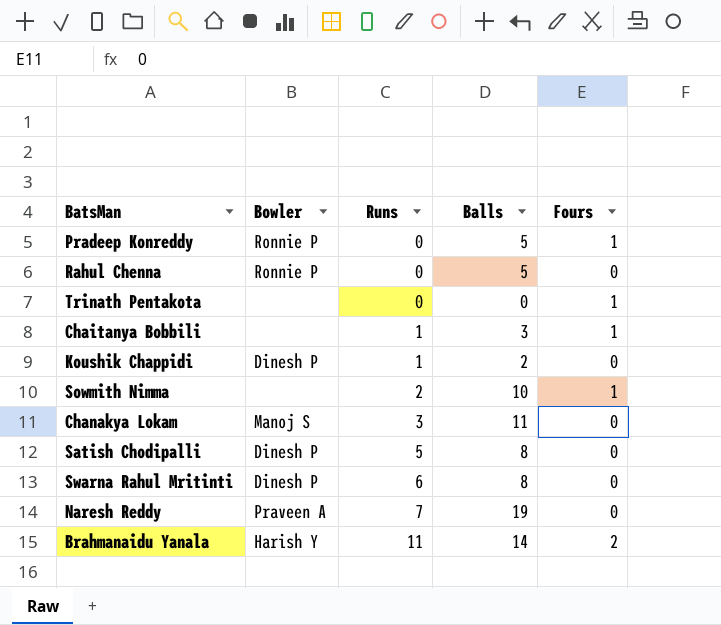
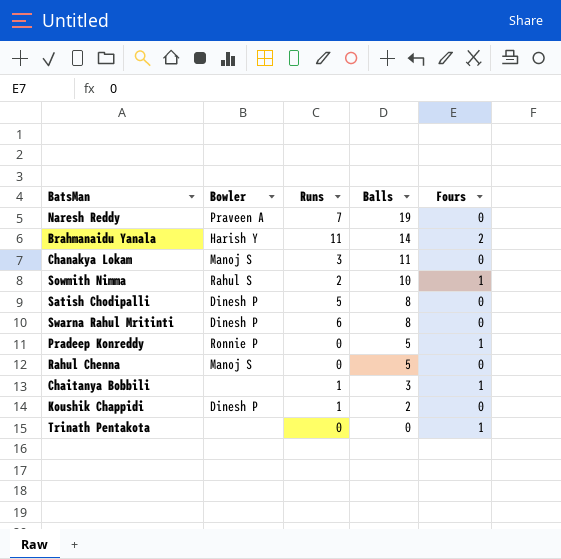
row order: Runs ascending -> Balls descending
Sowmith Nimma | Bowler: none -> Rahul S
Rahul Chenna | Bowler: Ronnie P -> Manoj S

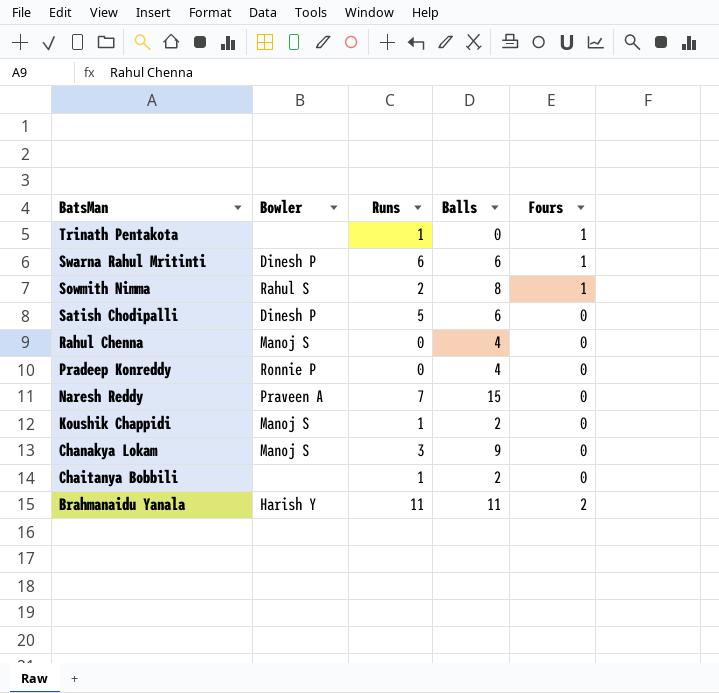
row order: Balls descending -> BatsMan descending
Trinath Pentakota | Runs: 0 -> 1
Swarna Rahul Mritinti | Balls: 8 -> 6
Swarna Rahul Mritinti | Fours: 0 -> 1
Sowmith Nimma | Balls: 10 -> 8
Satish Chodipalli | Balls: 8 -> 6
Rahul Chenna | Balls: 5 -> 4
Pradeep Konreddy | Balls: 5 -> 4
Pradeep Konreddy | Fours: 1 -> 0
Naresh Reddy | Balls: 19 -> 15
Koushik Chappidi | Bowler: Dinesh P -> Manoj S
Chanakya Lokam | Balls: 11 -> 9
Chaitanya Bobbili | Balls: 3 -> 2
Chaitanya Bobbili | Fours: 1 -> 0
Brahmanaidu Yanala | Balls: 14 -> 11

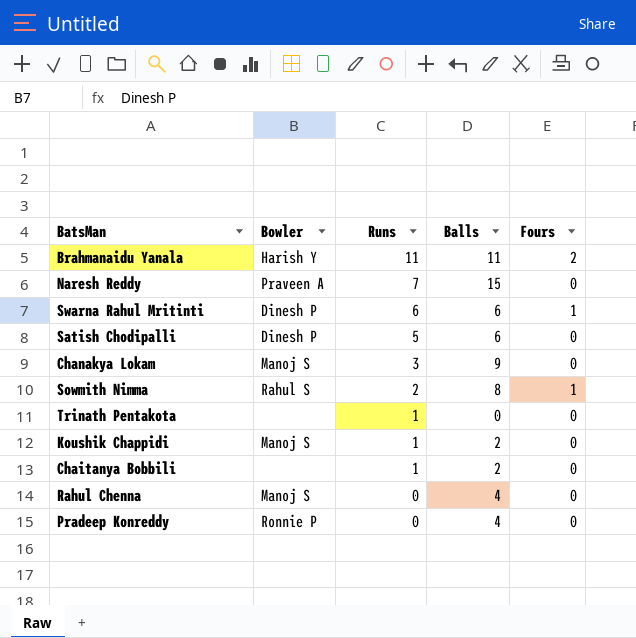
row order: BatsMan descending -> Runs descending
Trinath Pentakota | Fours: 1 -> 0

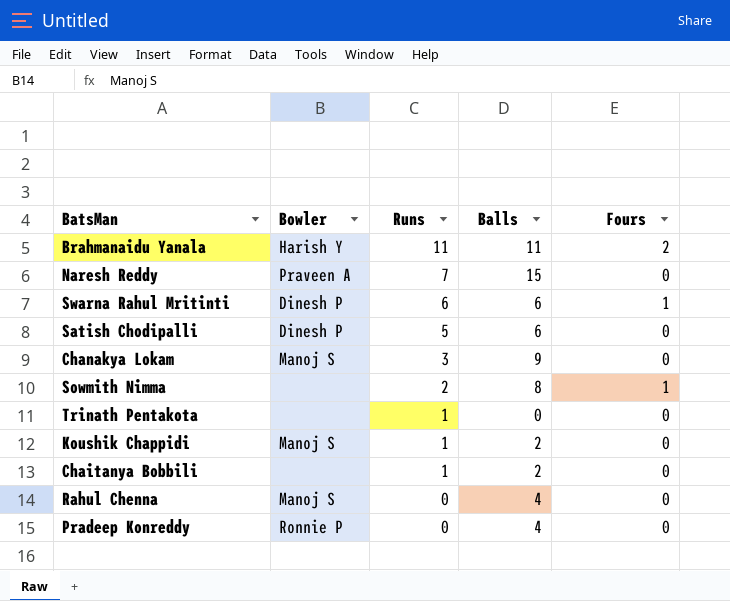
Sowmith Nimma | Bowler: Rahul S -> none

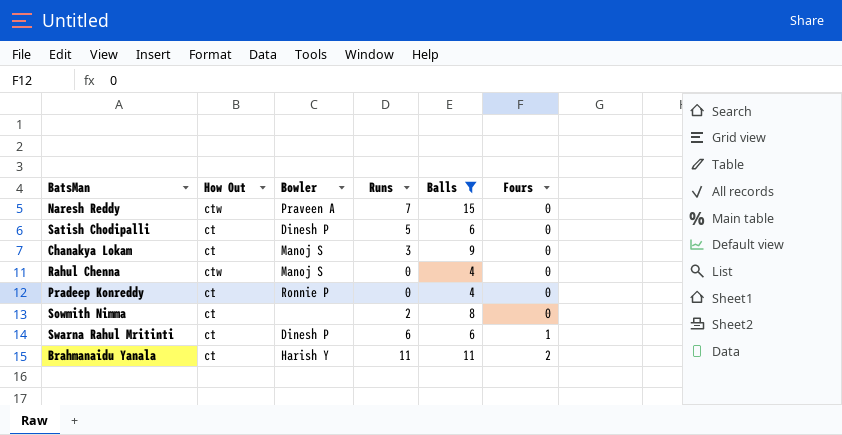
filter: none -> Balls >= 4
row order: Runs descending -> Fours ascending
column How Out | position: none -> 2
Sowmith Nimma | Fours: 1 -> 0

